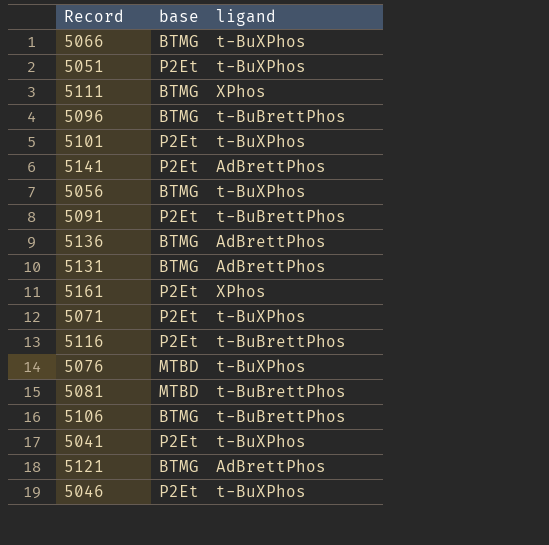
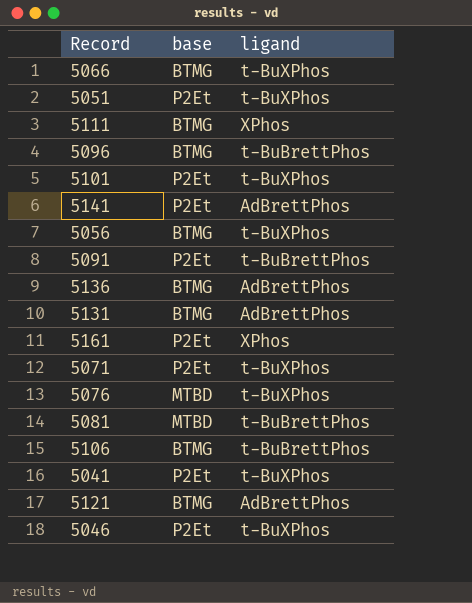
row 5116: P2Et | t-BuBrettPhos -> none

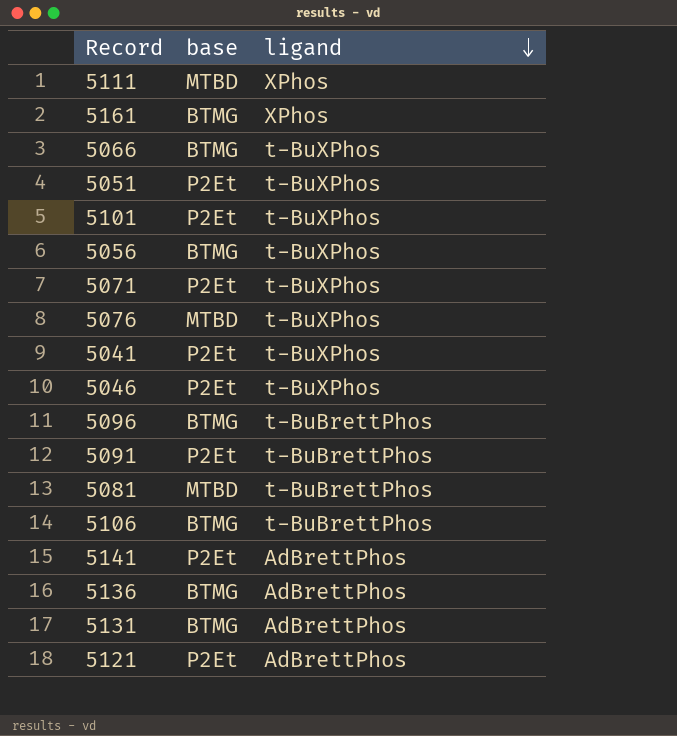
row order: none -> ligand descending
5111 | base: BTMG -> MTBD
5161 | base: P2Et -> BTMG
5121 | base: BTMG -> P2Et

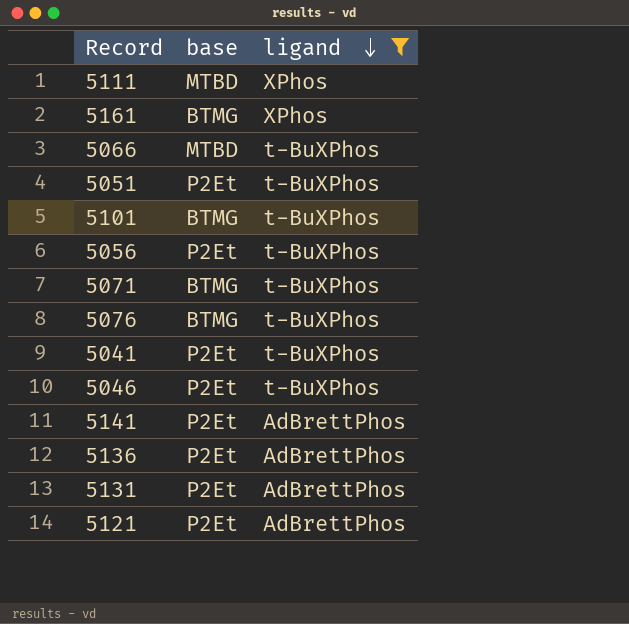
filter: none -> ligand != t-BuBrettPhos
5066 | base: BTMG -> MTBD
5101 | base: P2Et -> BTMG
5056 | base: BTMG -> P2Et
5071 | base: P2Et -> BTMG
5076 | base: MTBD -> BTMG
5136 | base: BTMG -> P2Et
5131 | base: BTMG -> P2Et

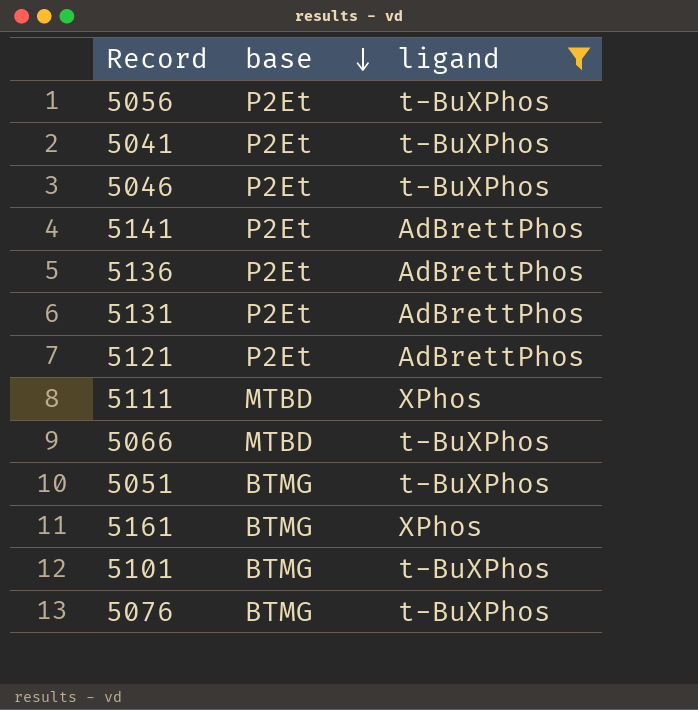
row order: ligand descending -> base descending
row 5071: BTMG | t-BuXPhos -> none
5051 | base: P2Et -> BTMG

